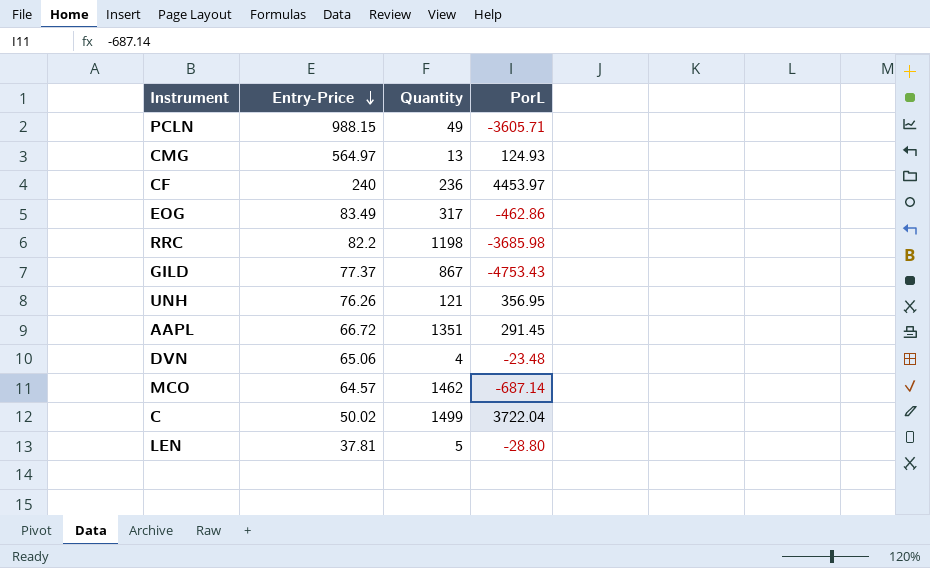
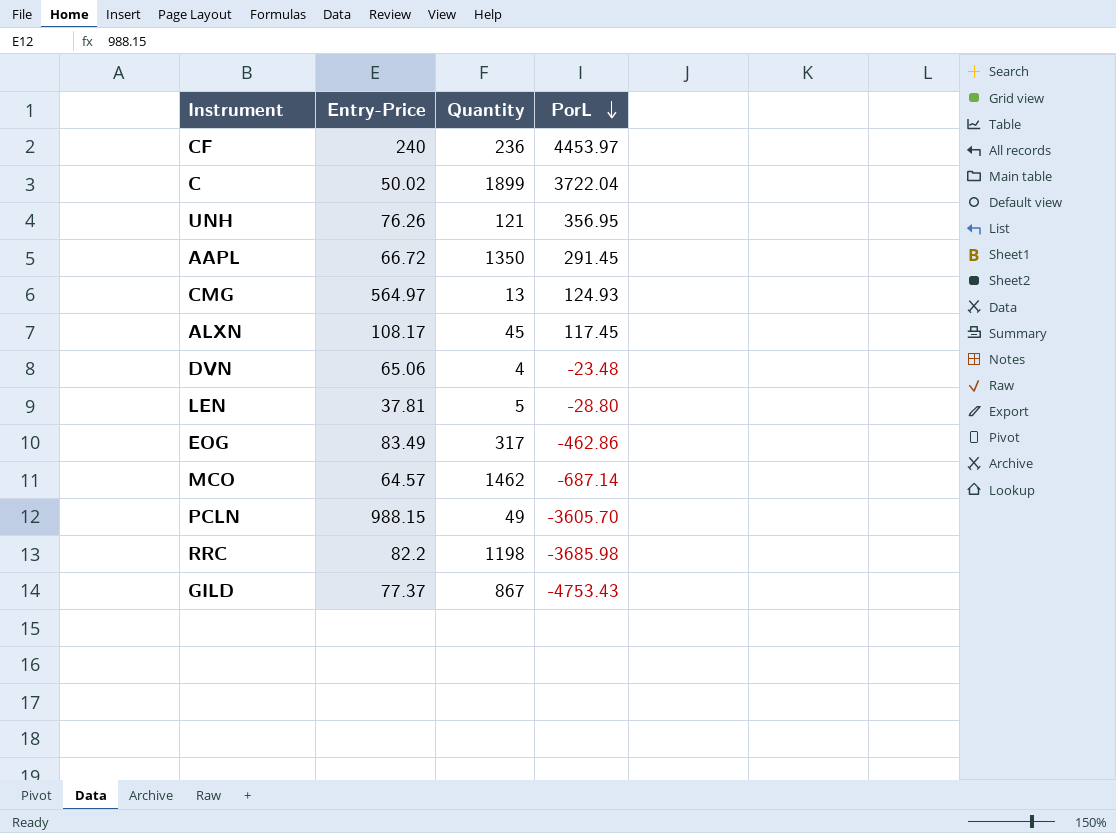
row order: Entry-Price descending -> PorL descending
C | Quantity: 1499 -> 1899
AAPL | Quantity: 1351 -> 1350
row ALXN: none -> 108.17 | 45 | 117.45
PCLN | PorL: -3605.71 -> -3605.70

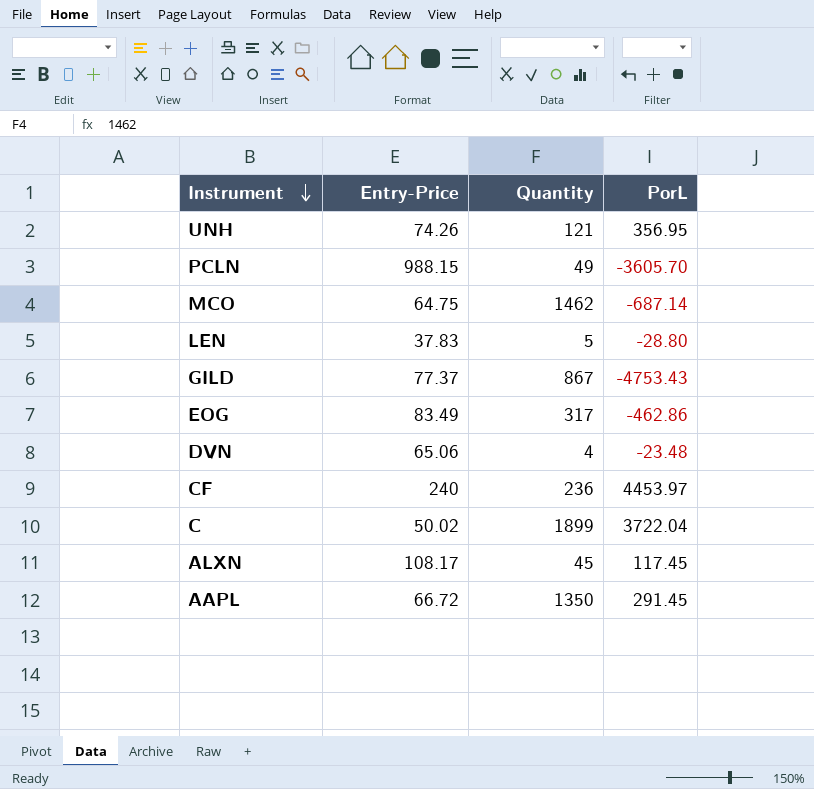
row order: PorL descending -> Instrument descending
row CMG: 564.97 | 13 | 124.93 -> none
row RRC: 82.2 | 1198 | -3685.98 -> none
UNH | Entry-Price: 76.26 -> 74.26
MCO | Entry-Price: 64.57 -> 64.75
LEN | Entry-Price: 37.81 -> 37.83

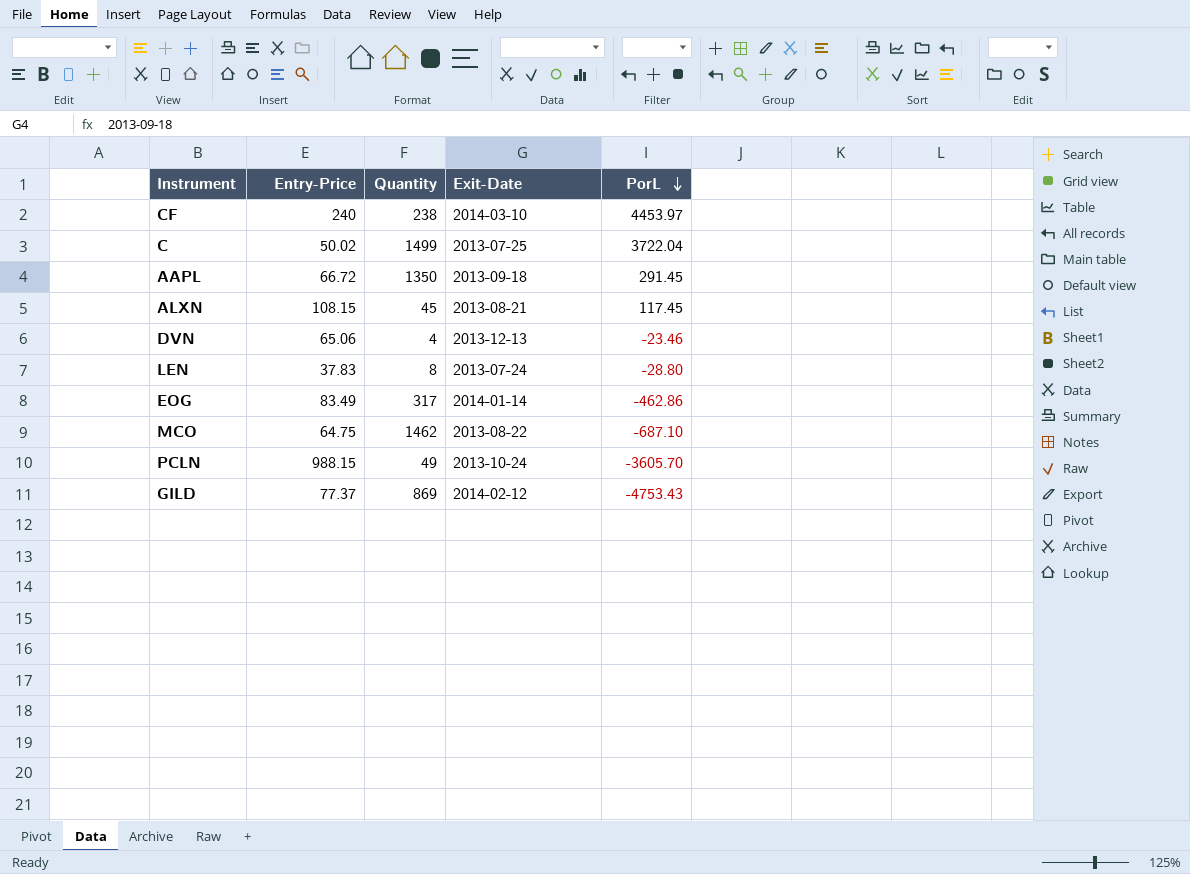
row order: Instrument descending -> PorL descending
column Exit-Date | position: none -> 4
row UNH: 74.26 | 121 | 356.95 -> none
CF | Quantity: 236 -> 238
C | Quantity: 1899 -> 1499
ALXN | Entry-Price: 108.17 -> 108.15
DVN | PorL: -23.48 -> -23.46
LEN | Quantity: 5 -> 8
MCO | PorL: -687.14 -> -687.10
GILD | Quantity: 867 -> 869

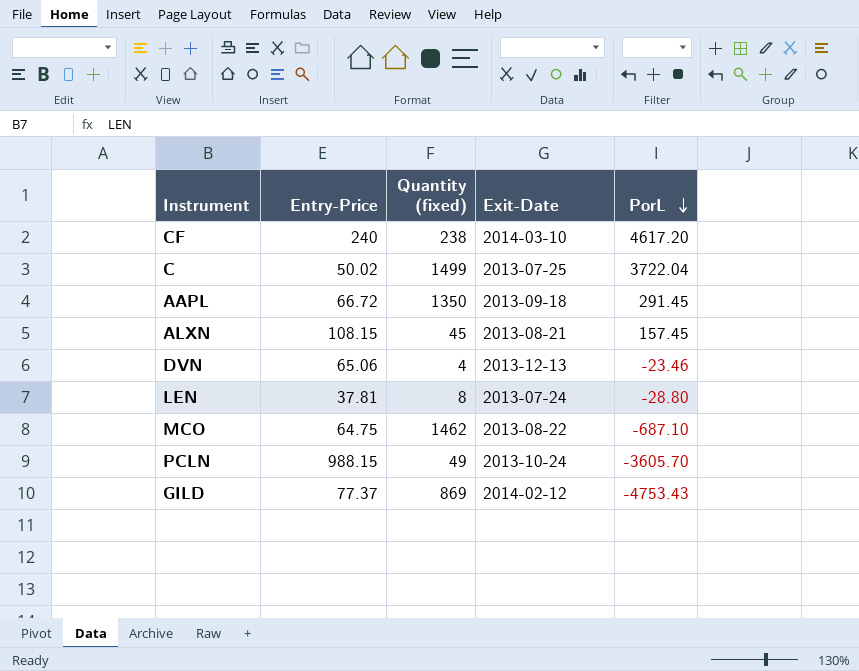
column name: Quantity -> Quantity (fixed)
row EOG: 83.49 | 317 | 2014-01-14 | -462.86 -> none
CF | PorL: 4453.97 -> 4617.20
ALXN | PorL: 117.45 -> 157.45
LEN | Entry-Price: 37.83 -> 37.81

